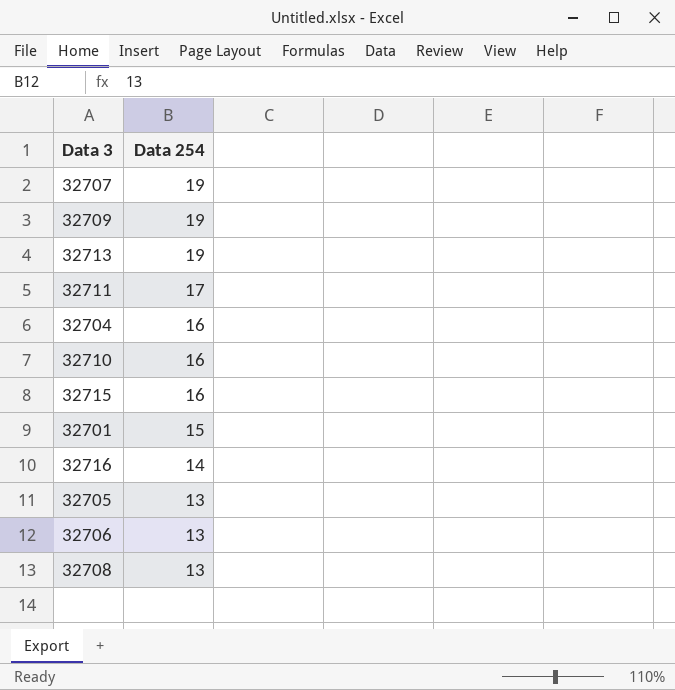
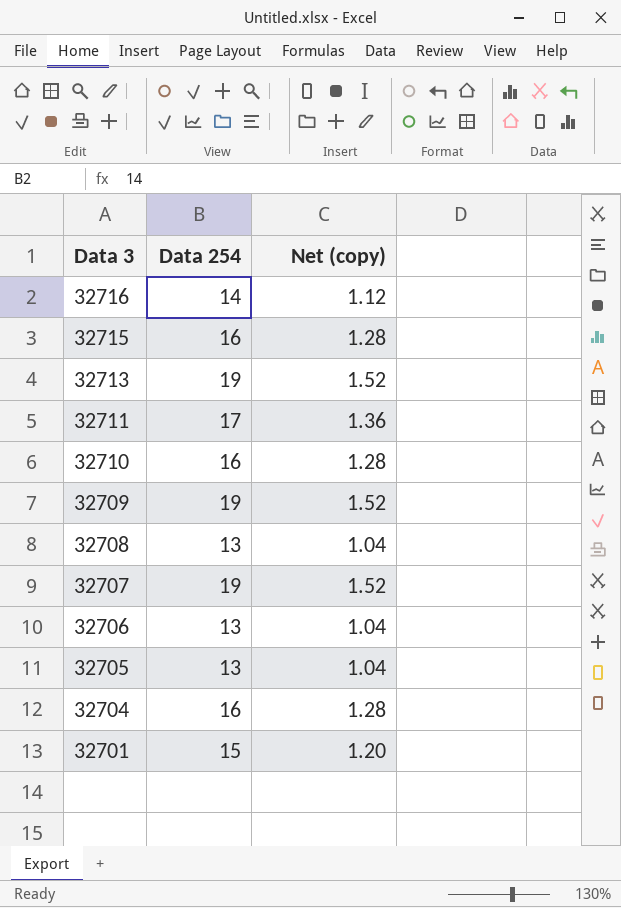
row order: Data 254 descending -> Data 3 descending
column Net (copy) | formula: none -> [Data 254] * 0.08

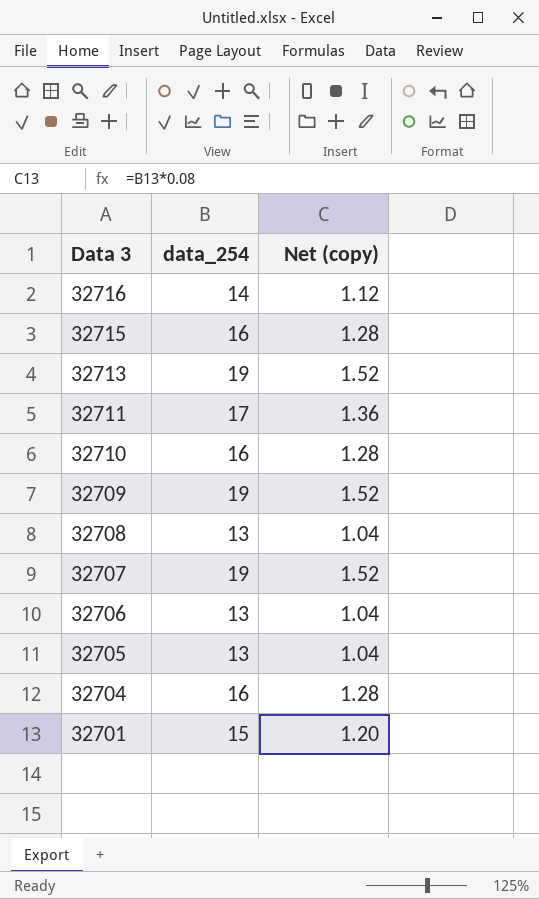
column name: Data 254 -> data_254

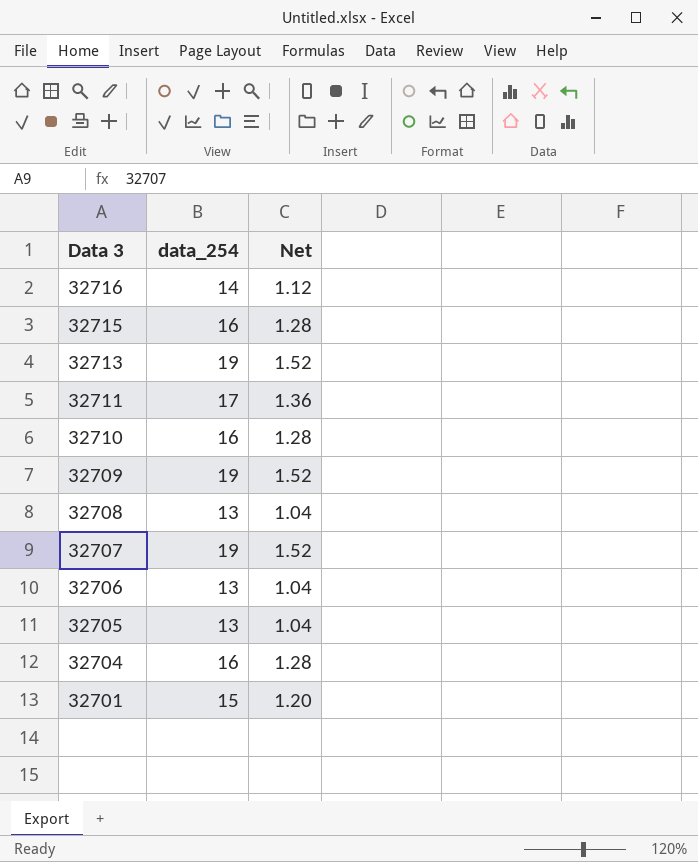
column name: Net (copy) -> Net

